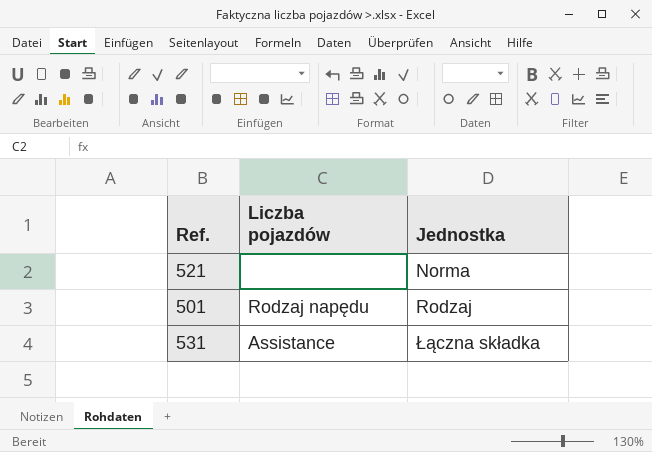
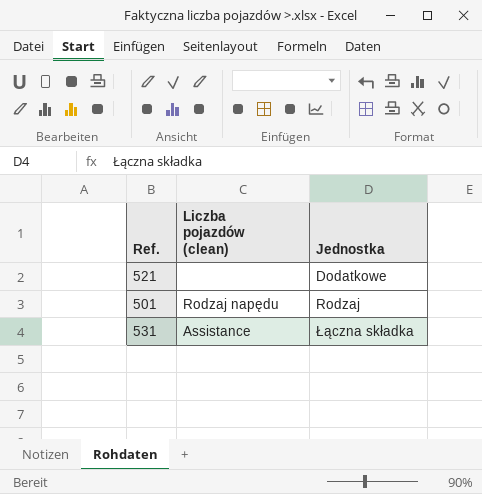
column name: Liczba pojazdów -> Liczba pojazdów (clean)
521 | Jednostka: Norma -> Dodatkowe

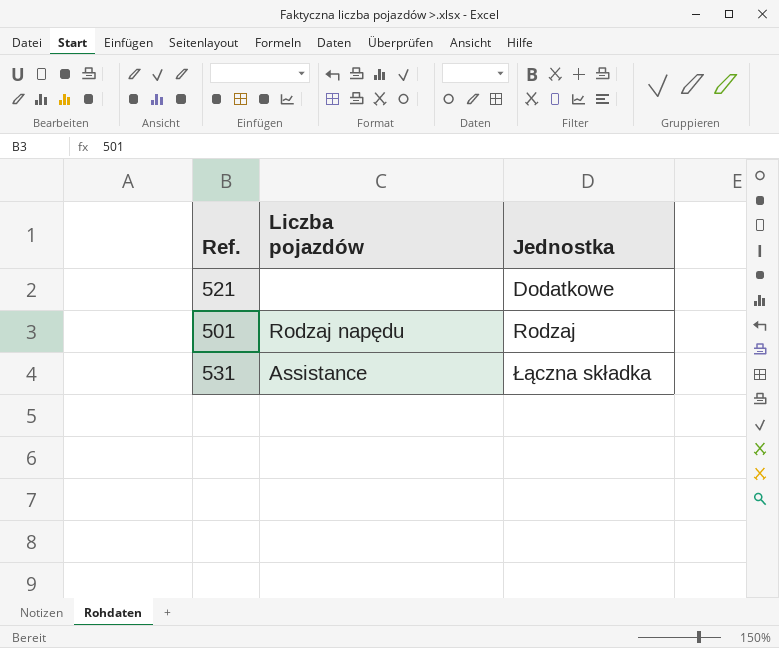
column name: Liczba pojazdów (clean) -> Liczba pojazdów

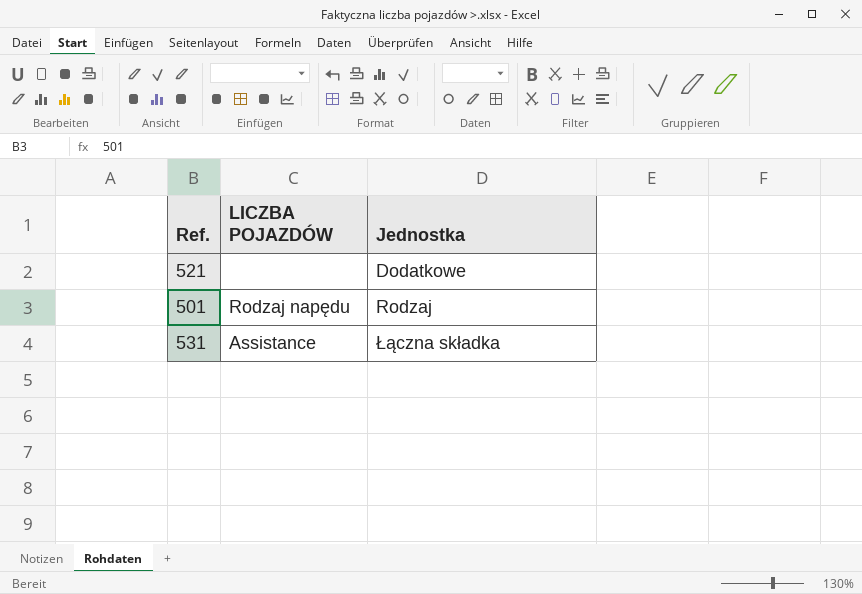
column name: Liczba pojazdów -> LICZBA POJAZDÓW

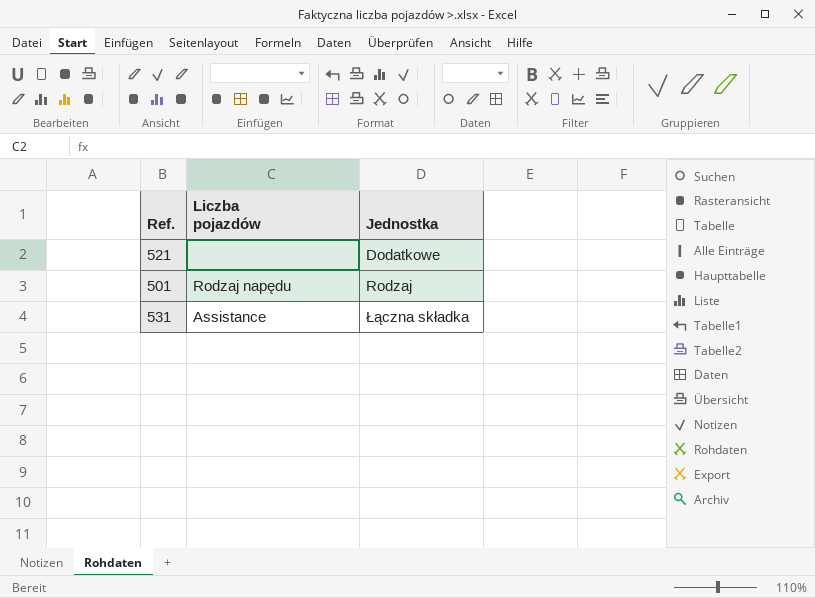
column name: LICZBA POJAZDÓW -> Liczba pojazdów

